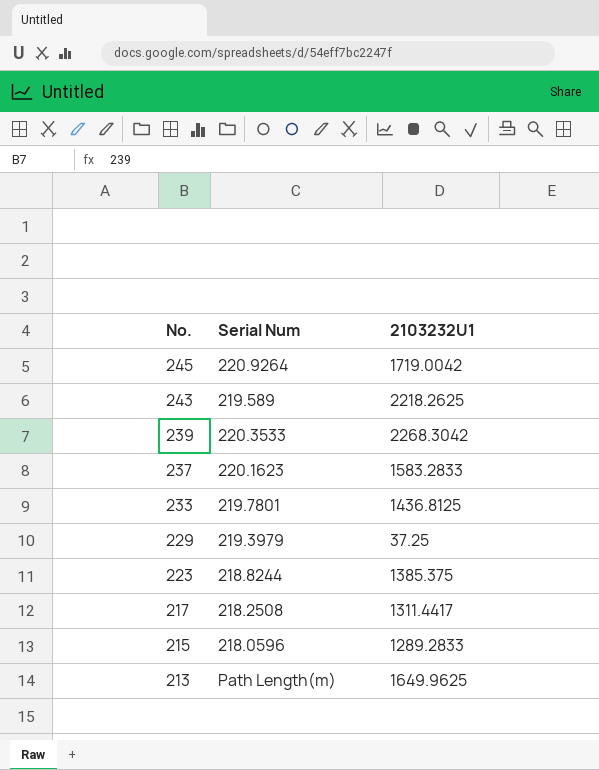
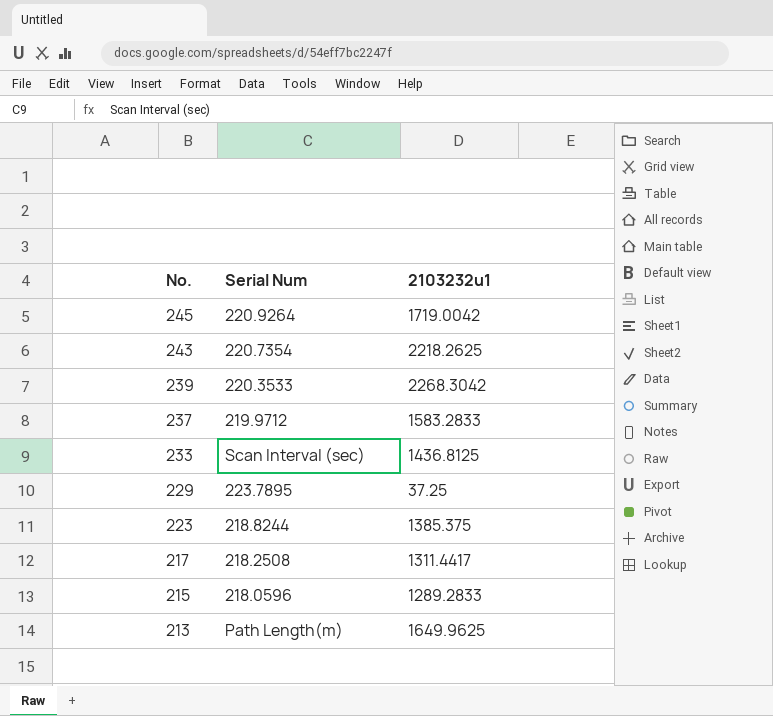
column name: 2103232U1 -> 2103232u1
243 | Serial Num: 219.589 -> 220.7354
237 | Serial Num: 220.1623 -> 219.9712
233 | Serial Num: 219.7801 -> Scan Interval (sec)
229 | Serial Num: 219.3979 -> 223.7895

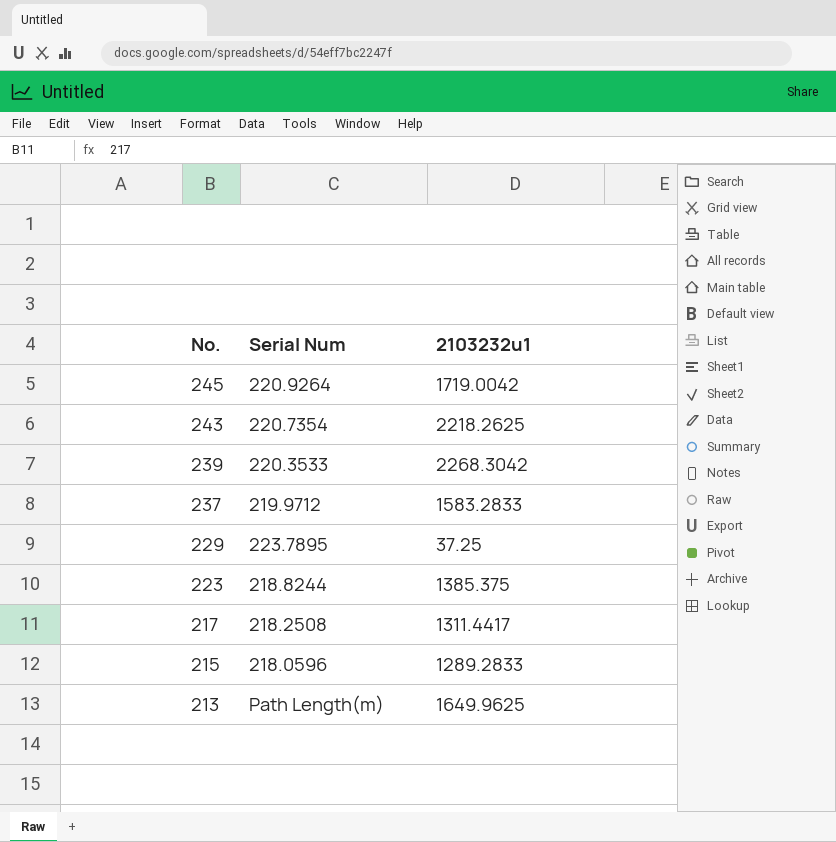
row 233: Scan Interval (sec) | 1436.8125 -> none

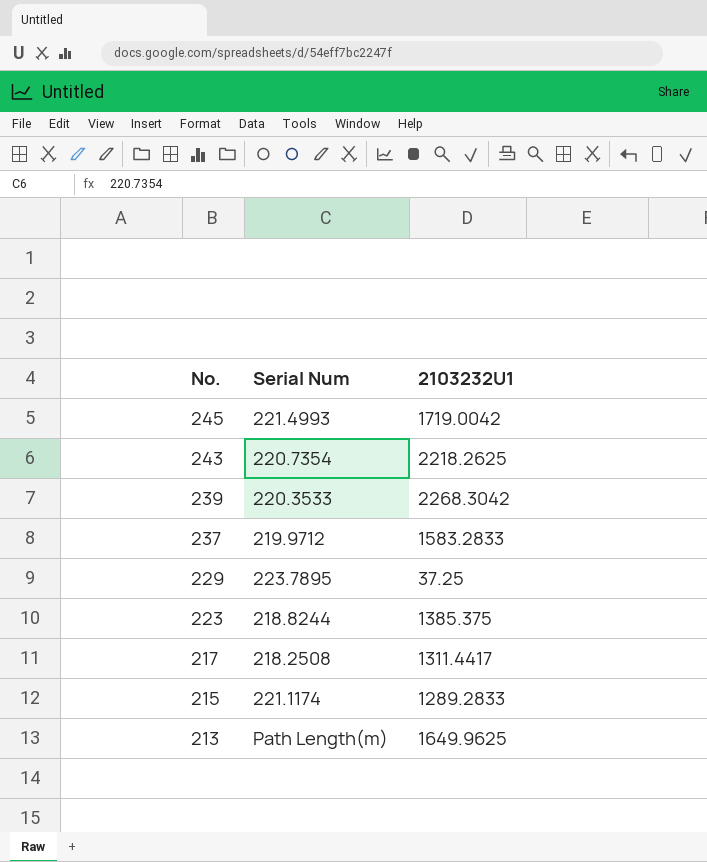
column name: 2103232u1 -> 2103232U1
245 | Serial Num: 220.9264 -> 221.4993
215 | Serial Num: 218.0596 -> 221.1174

